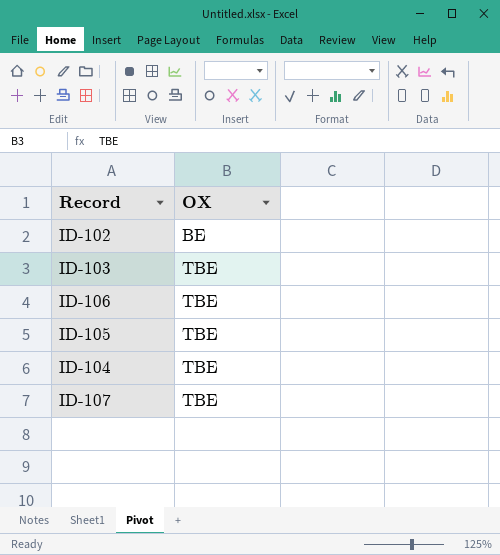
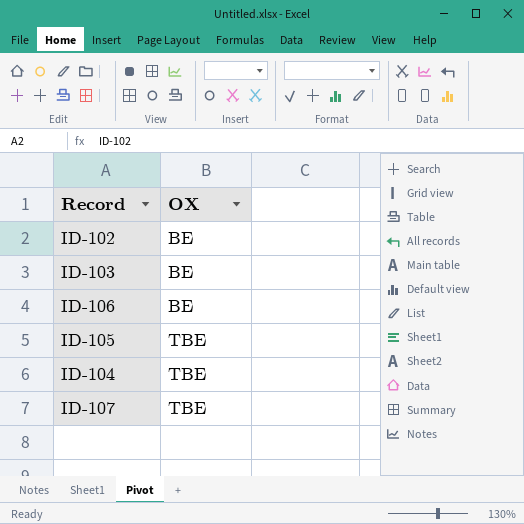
ID-103 | OX: TBE -> BE
ID-106 | OX: TBE -> BE

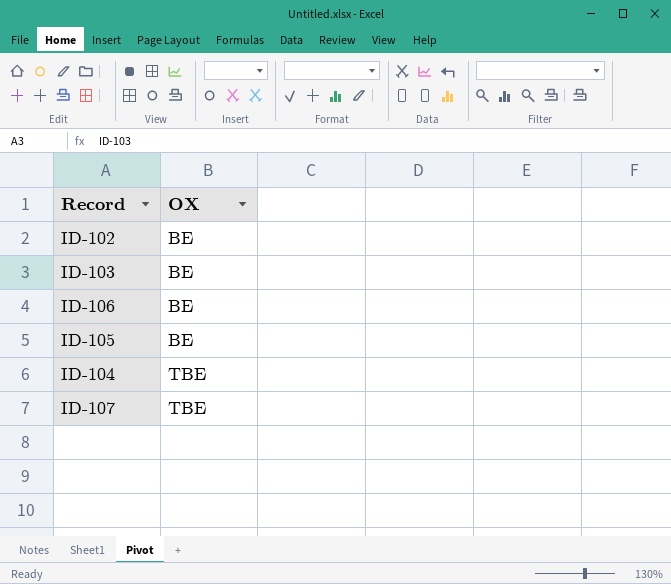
ID-105 | OX: TBE -> BE

